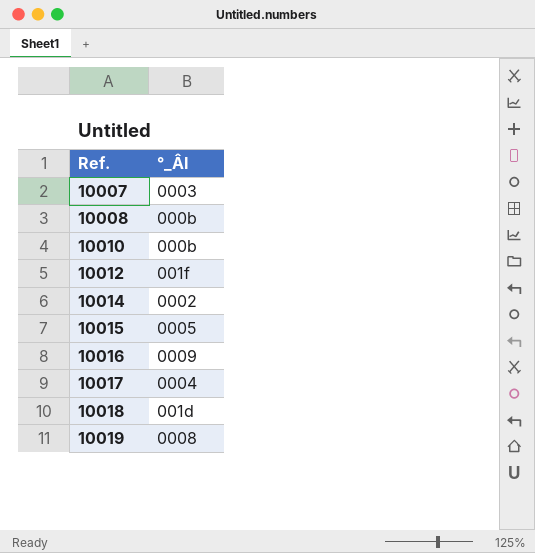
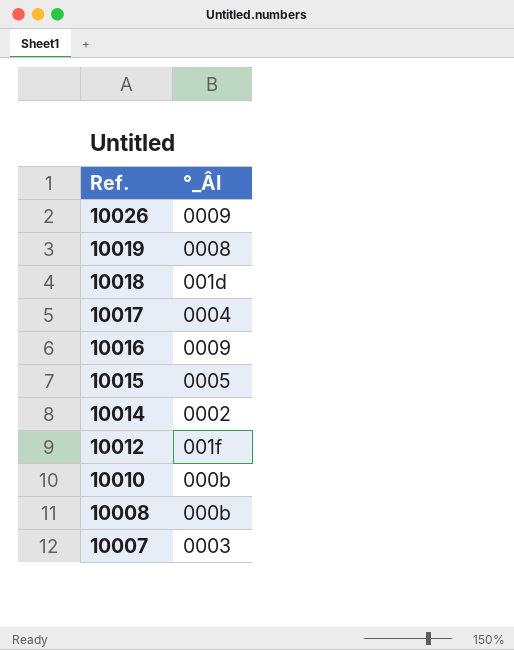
row order: Ref. ascending -> Ref. descending
row 10026: none -> 0009

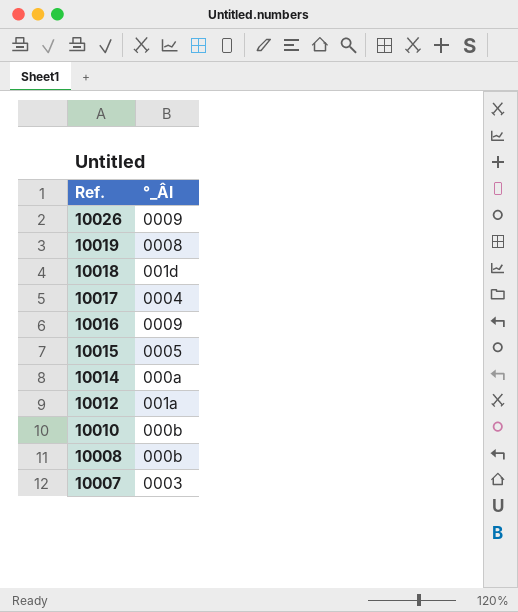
10014 | °_ÂI: 0002 -> 000a
10012 | °_ÂI: 001f -> 001a

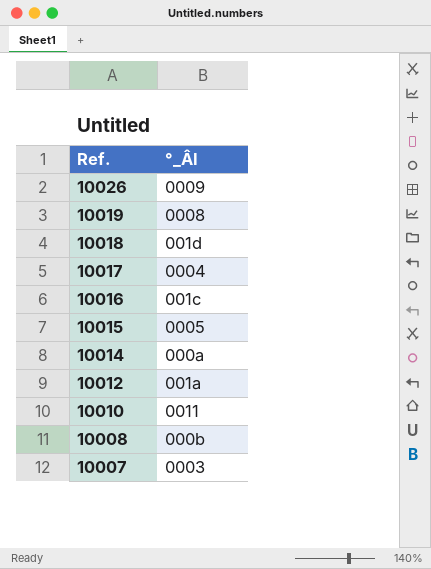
10016 | °_ÂI: 0009 -> 001c
10010 | °_ÂI: 000b -> 0011

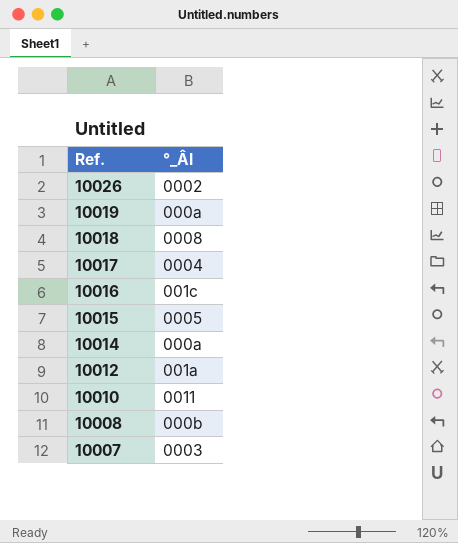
10026 | °_ÂI: 0009 -> 0002
10019 | °_ÂI: 0008 -> 000a
10018 | °_ÂI: 001d -> 0008

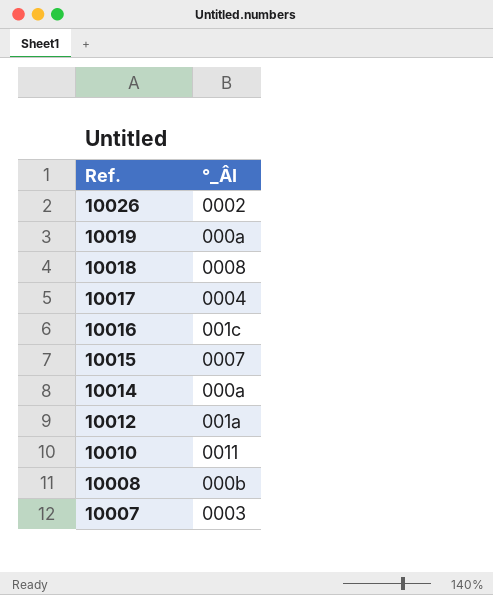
10015 | °_ÂI: 0005 -> 0007

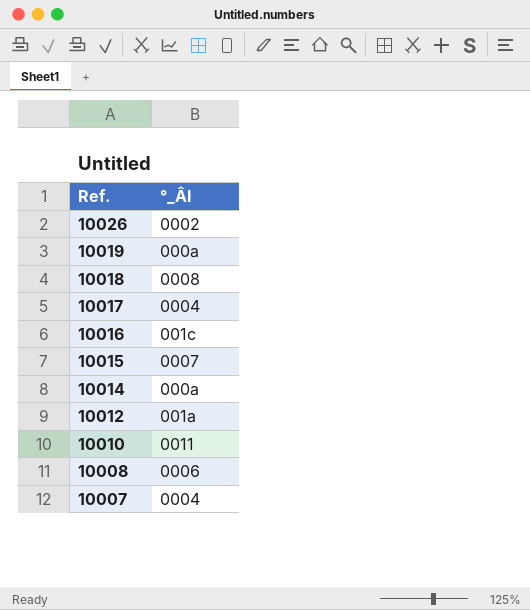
10008 | °_ÂI: 000b -> 0006
10007 | °_ÂI: 0003 -> 0004

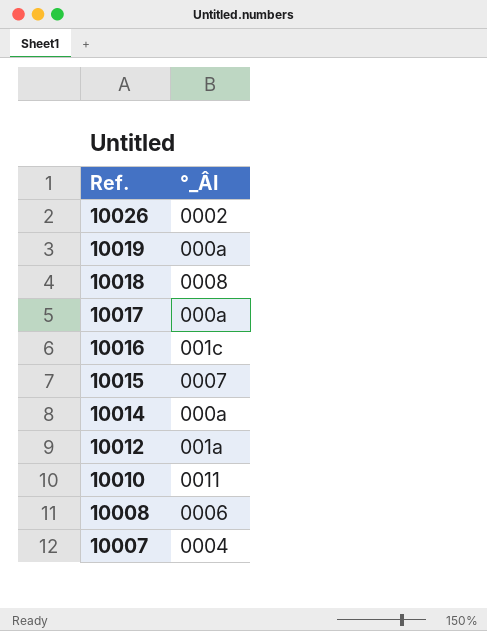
10017 | °_ÂI: 0004 -> 000a

